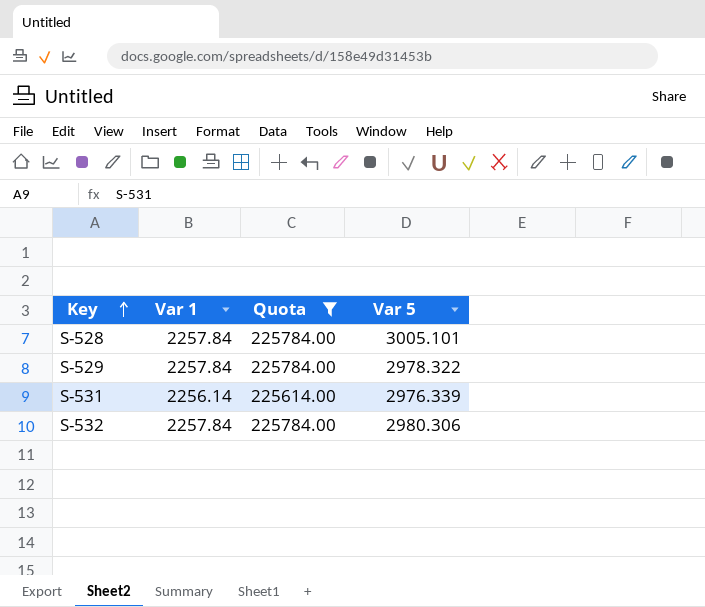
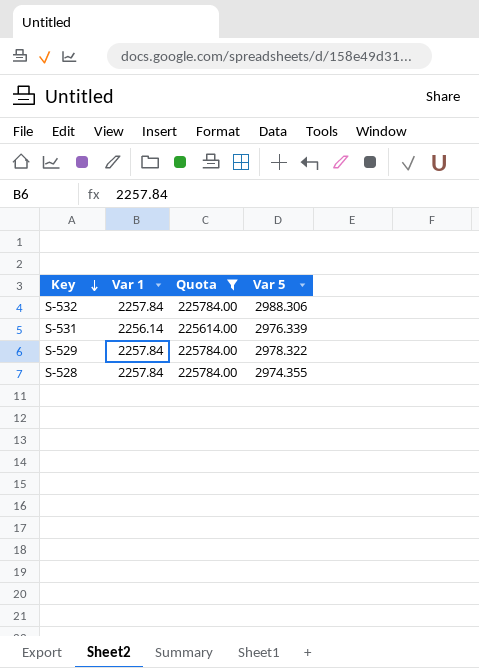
row order: Key ascending -> Key descending
S-532 | Var 5: 2980.306 -> 2988.306
S-528 | Var 5: 3005.101 -> 2974.355

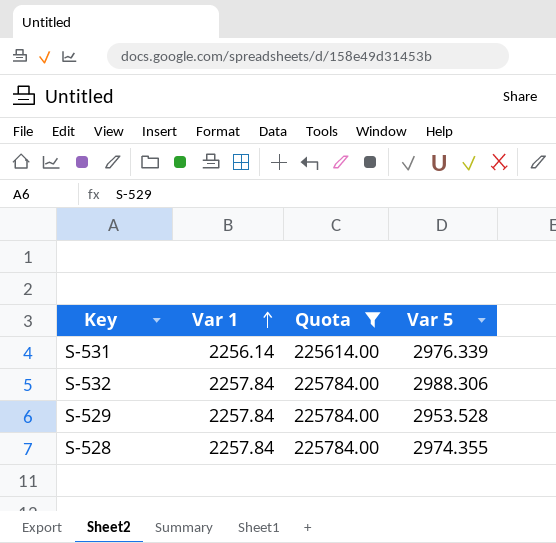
row order: Key descending -> Var 1 ascending
S-529 | Var 5: 2978.322 -> 2953.528

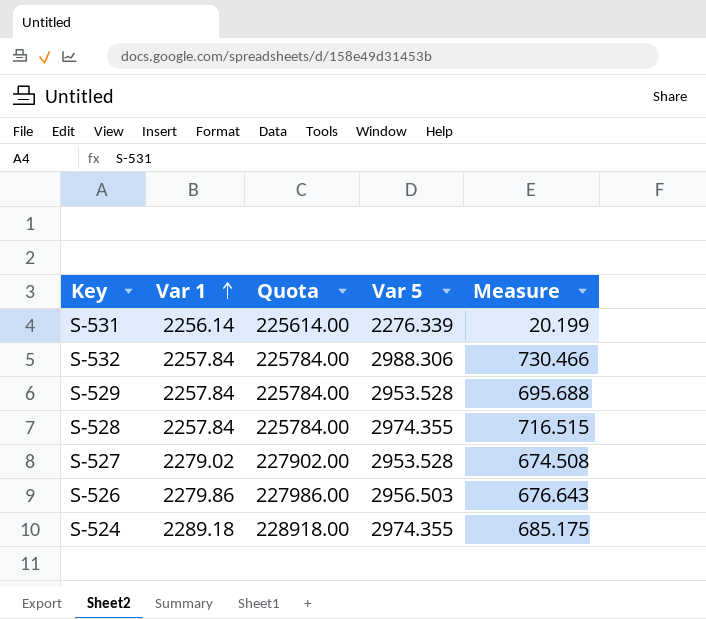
filter: Quota <= 225784.00 -> none
column Measure | formula: none -> [Var 5] - [Var 1]
S-531 | Var 5: 2976.339 -> 2276.339

